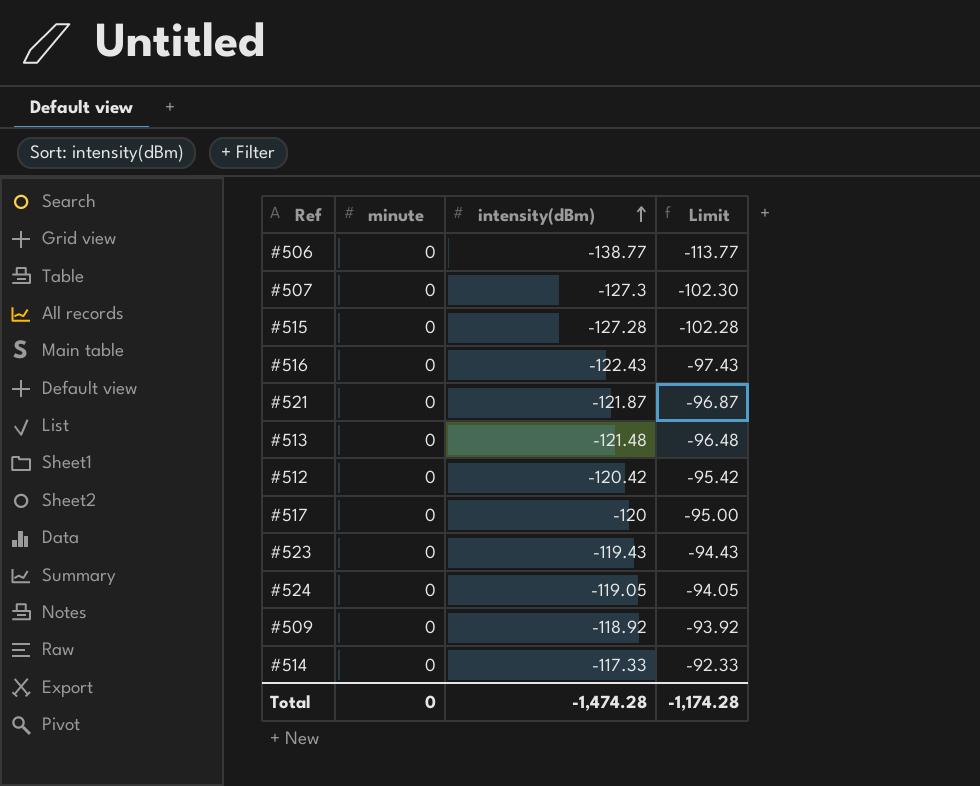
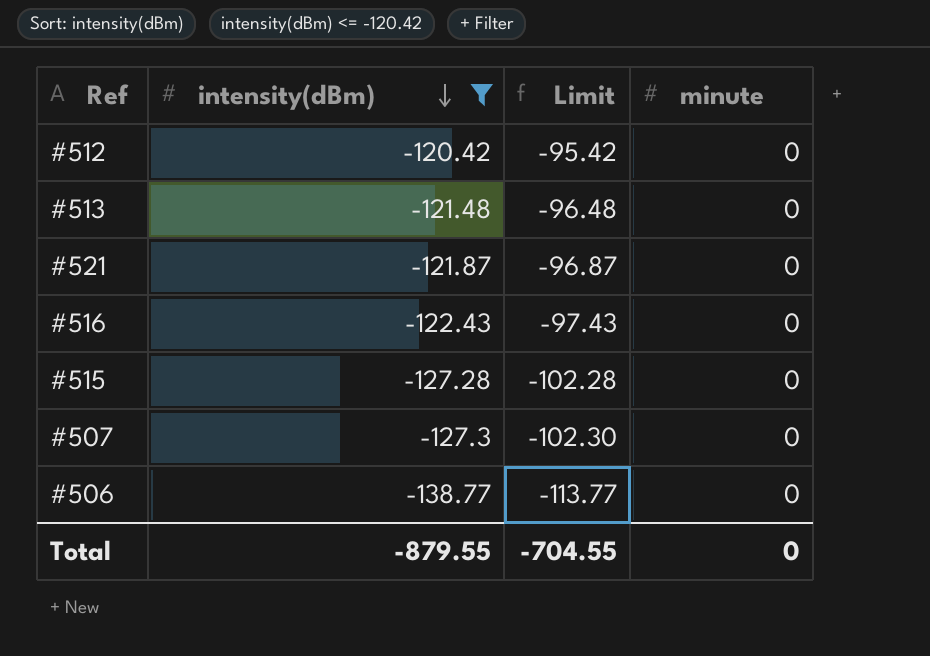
filter: none -> intensity(dBm) <= -120.42
row order: intensity(dBm) ascending -> intensity(dBm) descending
column minute | position: 2 -> 4
Total | intensity(dBm): -1,474.28 -> -879.55
Total | Limit: -1,174.28 -> -704.55

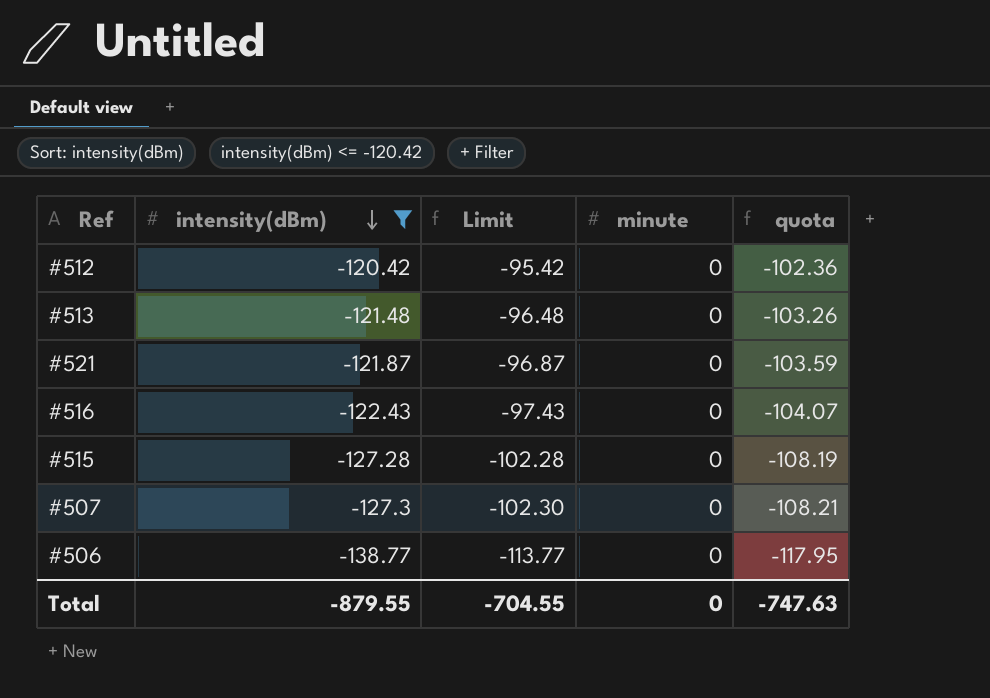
column quota | formula: none -> [intensity(dBm)] * 0.85

